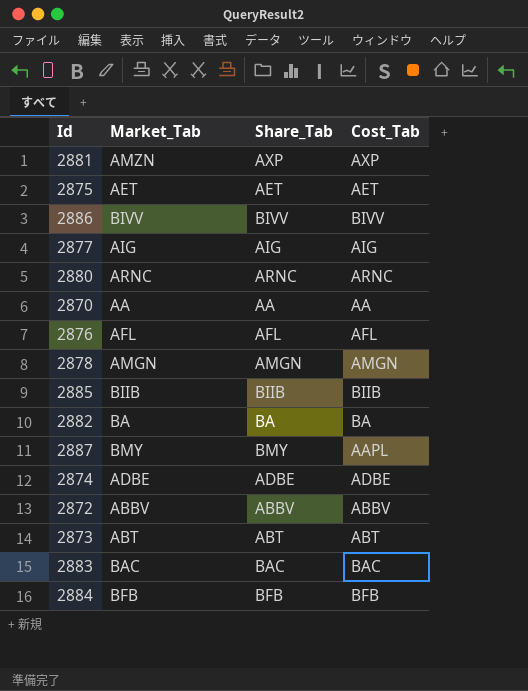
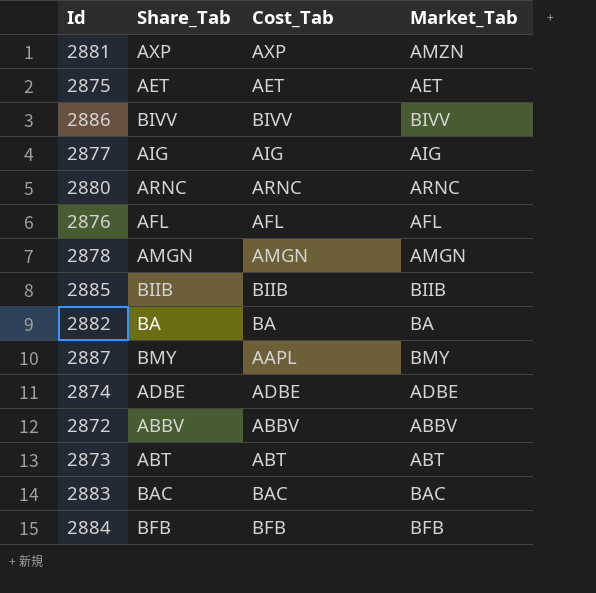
column Market_Tab | position: 2 -> 4
row 2870: AA | AA | AA -> none

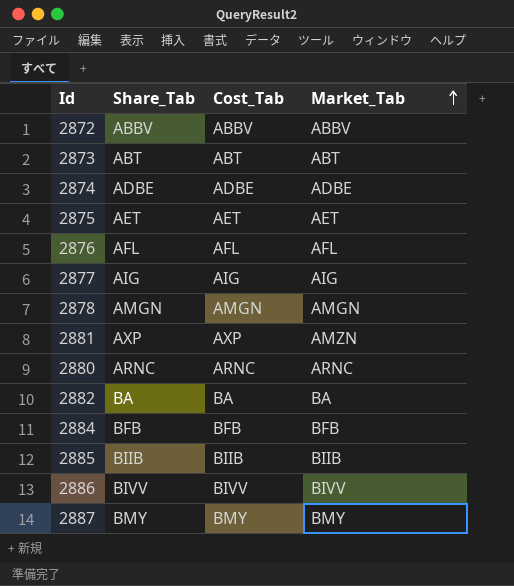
row order: none -> Market_Tab ascending
row 2883: BAC | BAC | BAC -> none
2887 | Cost_Tab: AAPL -> BMY

